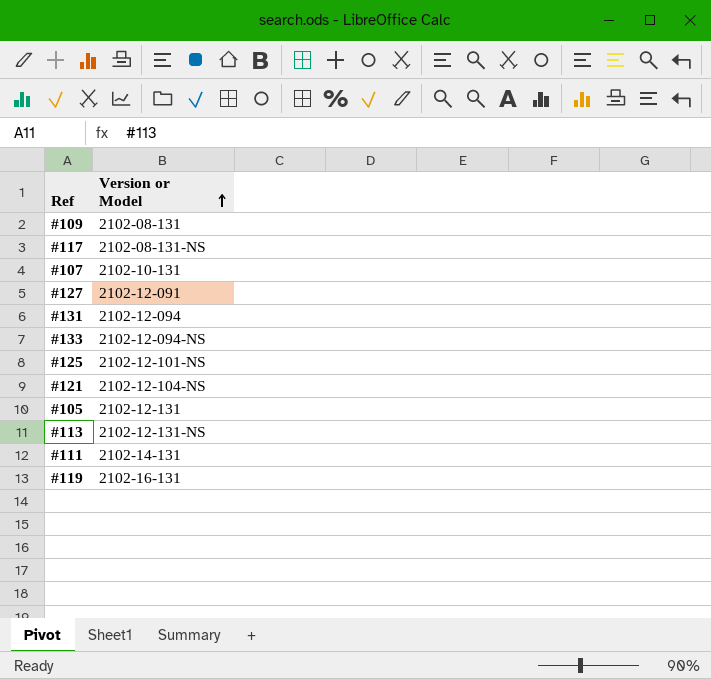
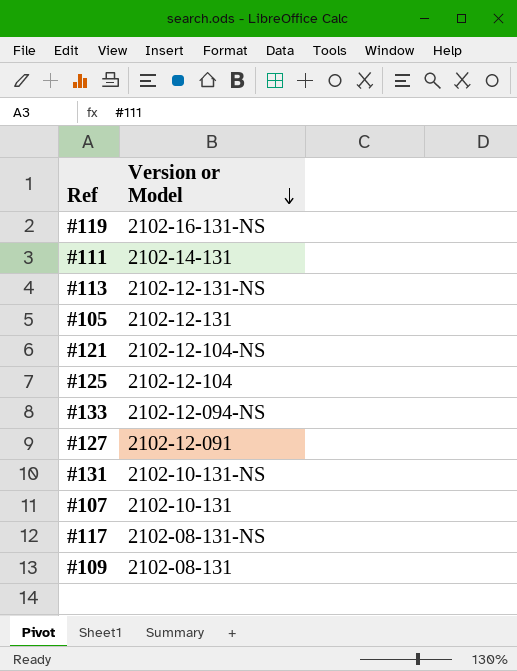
row order: Version or Model ascending -> Version or Model descending
#119 | Version or Model: 2102-16-131 -> 2102-16-131-NS
#125 | Version or Model: 2102-12-101-NS -> 2102-12-104
#131 | Version or Model: 2102-12-094 -> 2102-10-131-NS

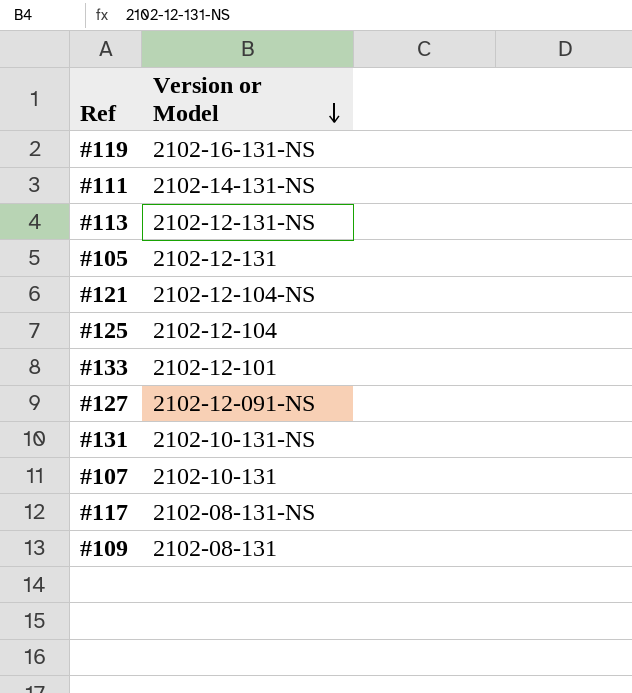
#111 | Version or Model: 2102-14-131 -> 2102-14-131-NS
#133 | Version or Model: 2102-12-094-NS -> 2102-12-101
#127 | Version or Model: 2102-12-091 -> 2102-12-091-NS

